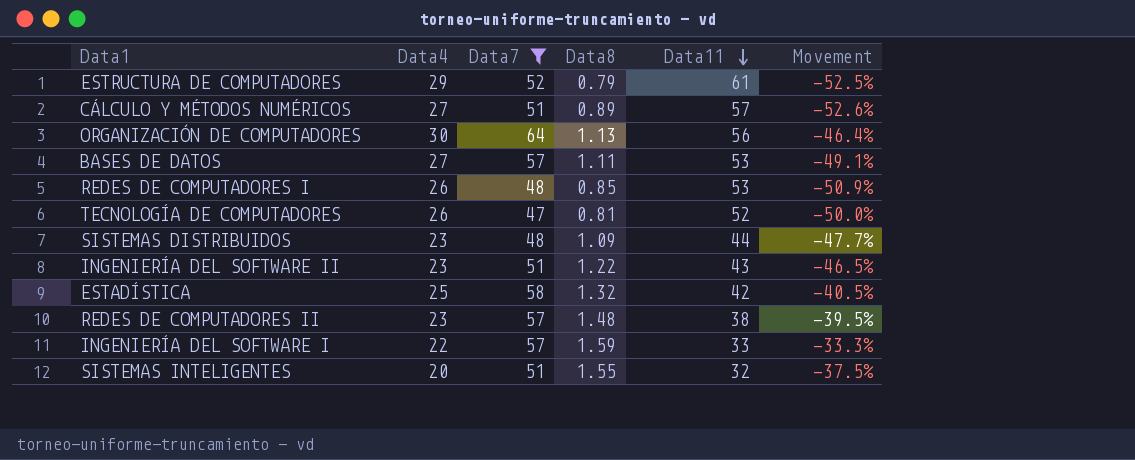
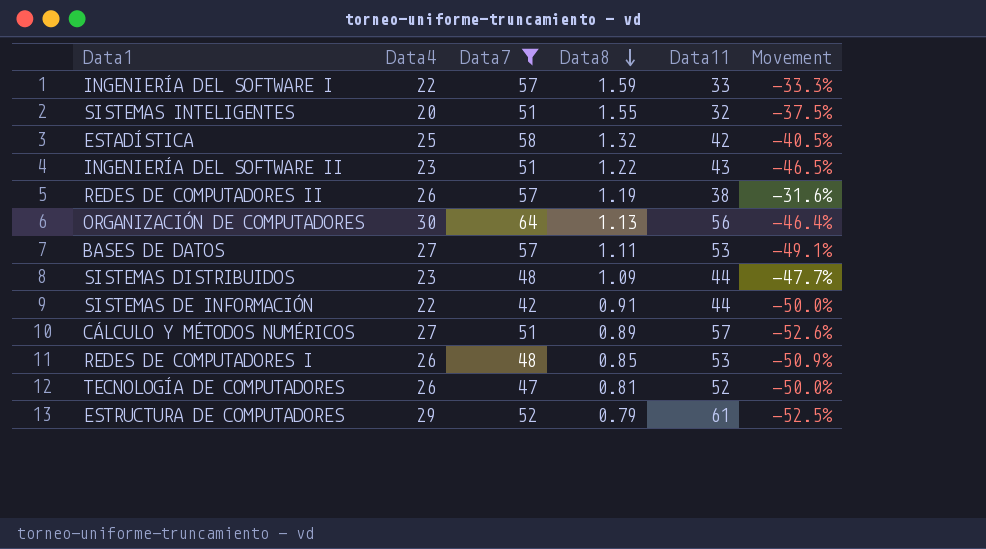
row order: Data11 descending -> Data8 descending
REDES DE COMPUTADORES II | Data4: 23 -> 26
REDES DE COMPUTADORES II | Data8: 1.48 -> 1.19
REDES DE COMPUTADORES II | Movement: -39.5% -> -31.6%
row SISTEMAS DE INFORMACIÓN: none -> 22 | 42 | 0.91 | 44 | -50.0%

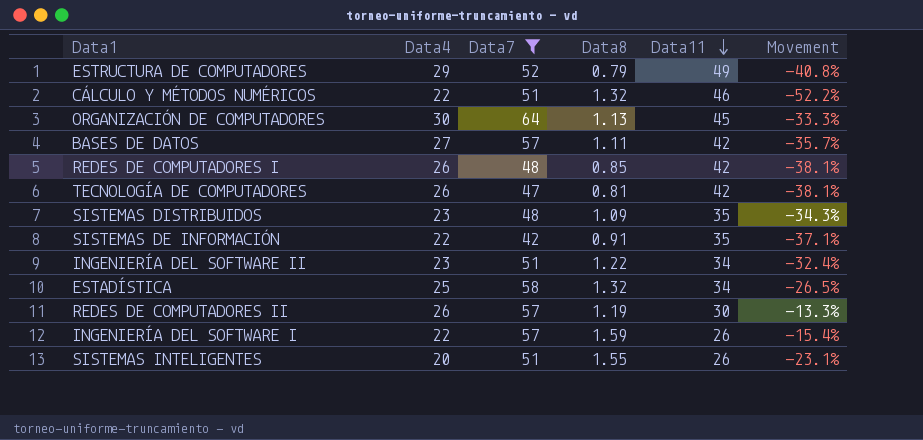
row order: Data8 descending -> Data11 descending
ESTRUCTURA DE COMPUTADORES | Data11: 61 -> 49
ESTRUCTURA DE COMPUTADORES | Movement: -52.5% -> -40.8%
CÁLCULO Y MÉTODOS NUMÉRICOS | Data4: 27 -> 22
CÁLCULO Y MÉTODOS NUMÉRICOS | Data8: 0.89 -> 1.32
CÁLCULO Y MÉTODOS NUMÉRICOS | Data11: 57 -> 46
CÁLCULO Y MÉTODOS NUMÉRICOS | Movement: -52.6% -> -52.2%
ORGANIZACIÓN DE COMPUTADORES | Data11: 56 -> 45
ORGANIZACIÓN DE COMPUTADORES | Movement: -46.4% -> -33.3%
BASES DE DATOS | Data11: 53 -> 42
BASES DE DATOS | Movement: -49.1% -> -35.7%
REDES DE COMPUTADORES I | Data11: 53 -> 42
REDES DE COMPUTADORES I | Movement: -50.9% -> -38.1%
TECNOLOGÍA DE COMPUTADORES | Data11: 52 -> 42
TECNOLOGÍA DE COMPUTADORES | Movement: -50.0% -> -38.1%
SISTEMAS DISTRIBUIDOS | Data11: 44 -> 35
SISTEMAS DISTRIBUIDOS | Movement: -47.7% -> -34.3%
SISTEMAS DE INFORMACIÓN | Data11: 44 -> 35
SISTEMAS DE INFORMACIÓN | Movement: -50.0% -> -37.1%
INGENIERÍA DEL SOFTWARE II | Data11: 43 -> 34
INGENIERÍA DEL SOFTWARE II | Movement: -46.5% -> -32.4%
ESTADÍSTICA | Data11: 42 -> 34
ESTADÍSTICA | Movement: -40.5% -> -26.5%
REDES DE COMPUTADORES II | Data11: 38 -> 30
REDES DE COMPUTADORES II | Movement: -31.6% -> -13.3%
INGENIERÍA DEL SOFTWARE I | Data11: 33 -> 26
INGENIERÍA DEL SOFTWARE I | Movement: -33.3% -> -15.4%
SISTEMAS INTELIGENTES | Data11: 32 -> 26
SISTEMAS INTELIGENTES | Movement: -37.5% -> -23.1%

